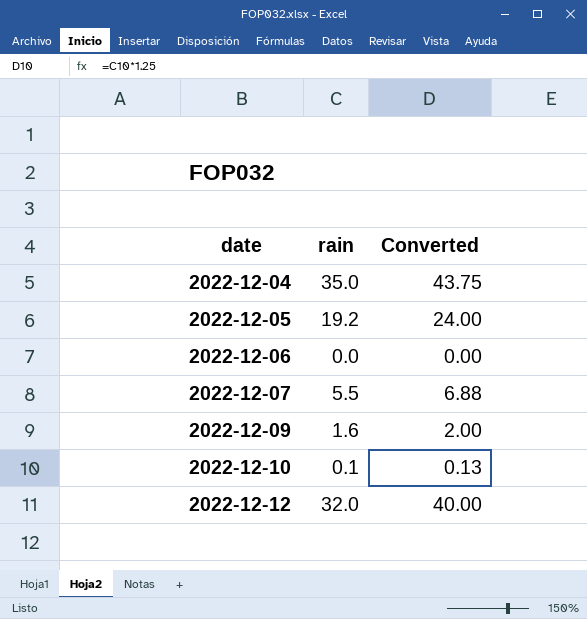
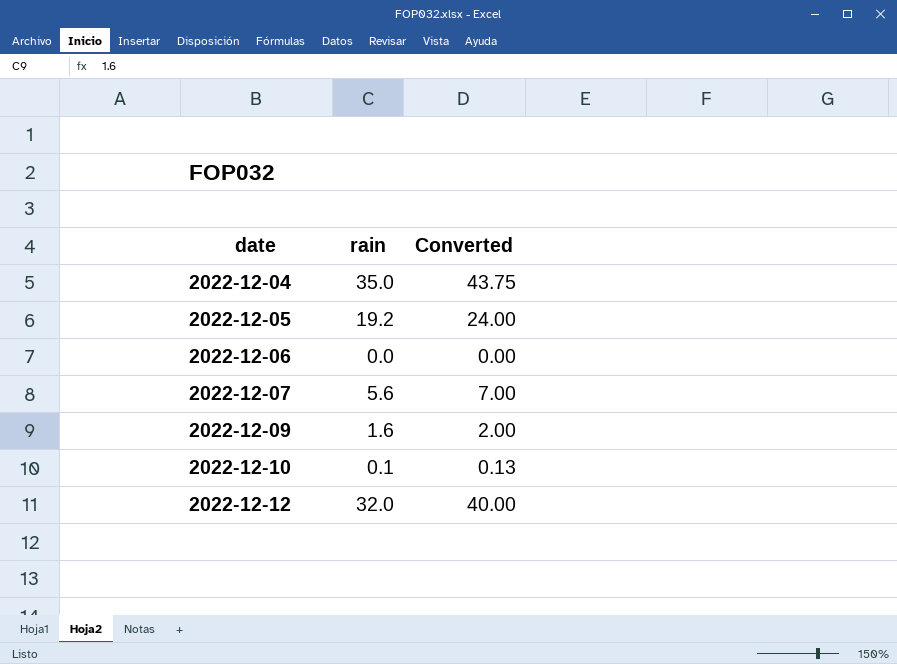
2022-12-07 | rain: 5.5 -> 5.6
2022-12-07 | Converted: 6.88 -> 7.00

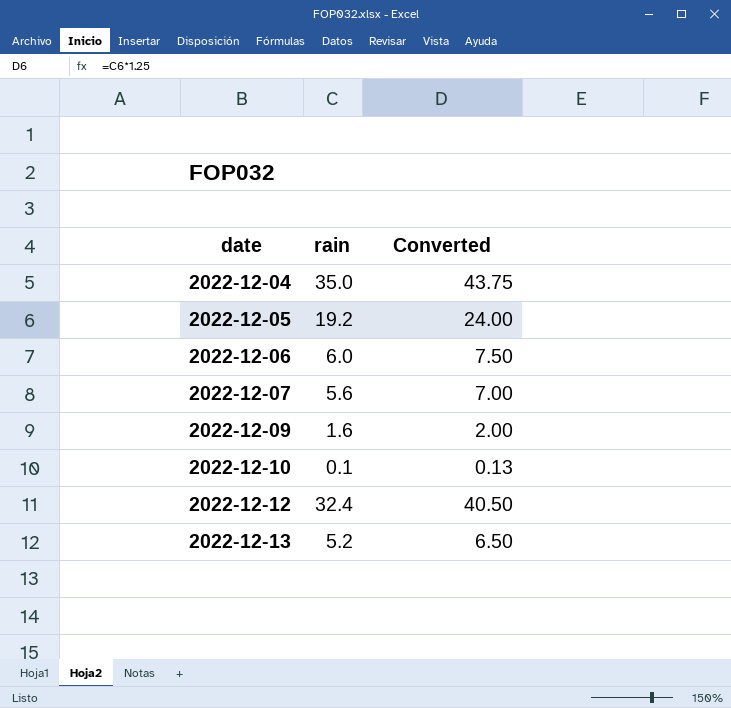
2022-12-06 | rain: 0.0 -> 6.0
2022-12-06 | Converted: 0.00 -> 7.50
2022-12-12 | rain: 32.0 -> 32.4
2022-12-12 | Converted: 40.00 -> 40.50
row 2022-12-13: none -> 5.2 | 6.50

